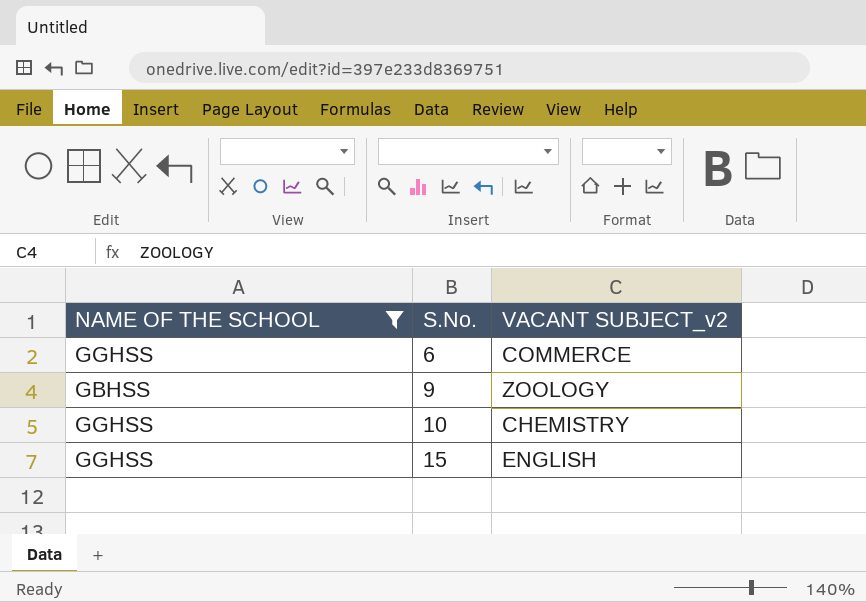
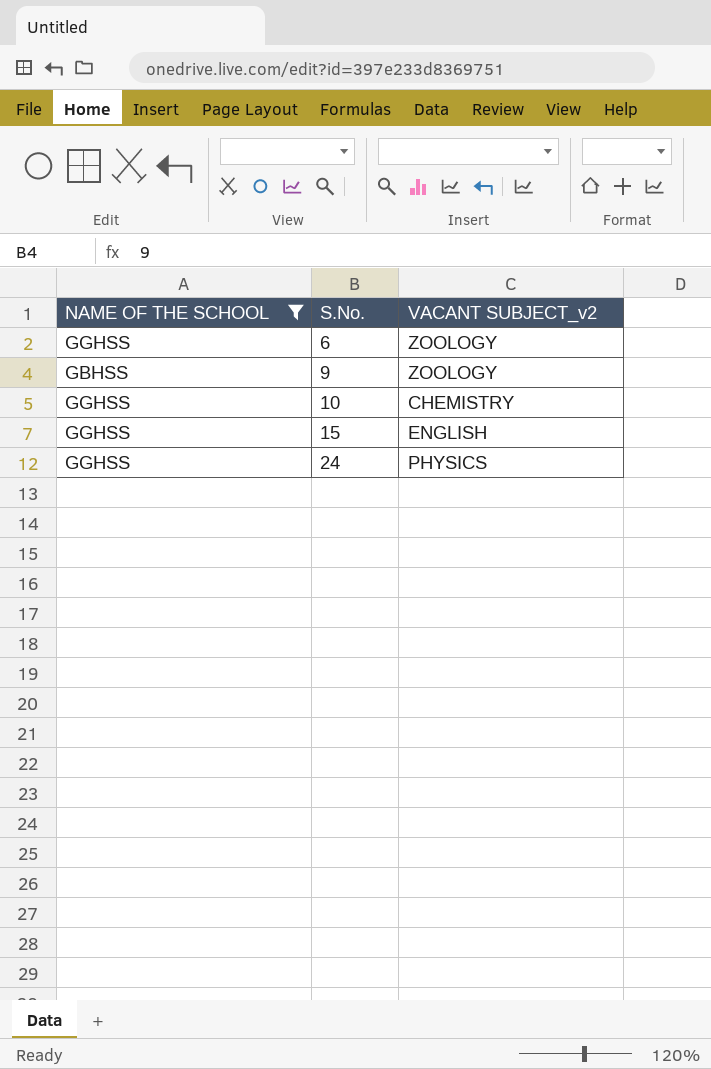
6 | VACANT SUBJECT_v2: COMMERCE -> ZOOLOGY
row 24: none -> GGHSS | PHYSICS

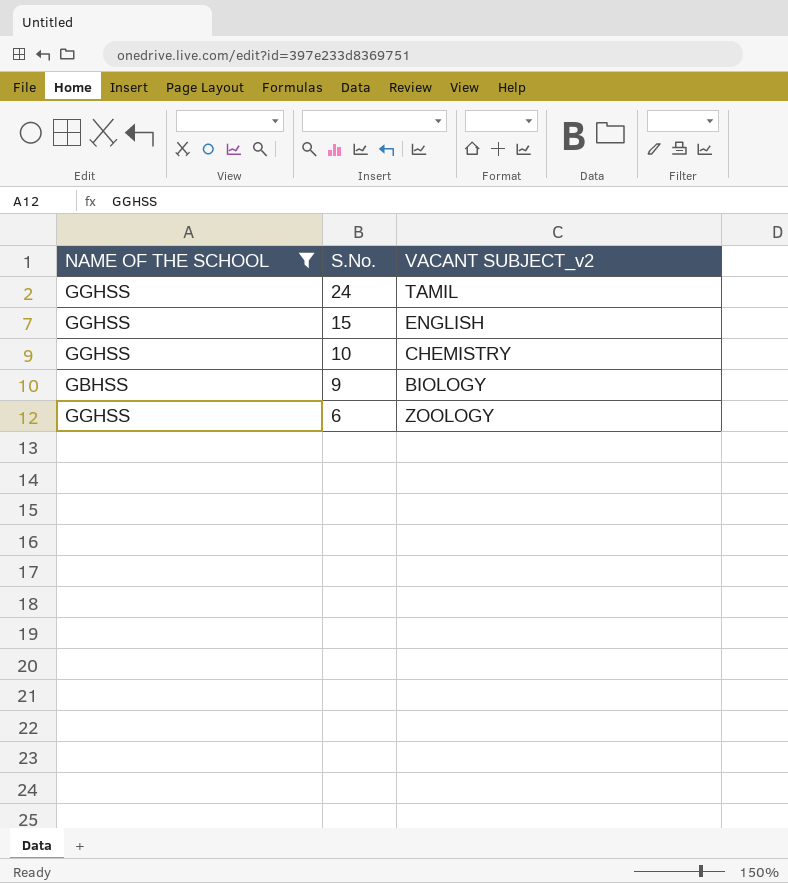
row order: S.No. ascending -> S.No. descending
24 | VACANT SUBJECT_v2: PHYSICS -> TAMIL
9 | VACANT SUBJECT_v2: ZOOLOGY -> BIOLOGY

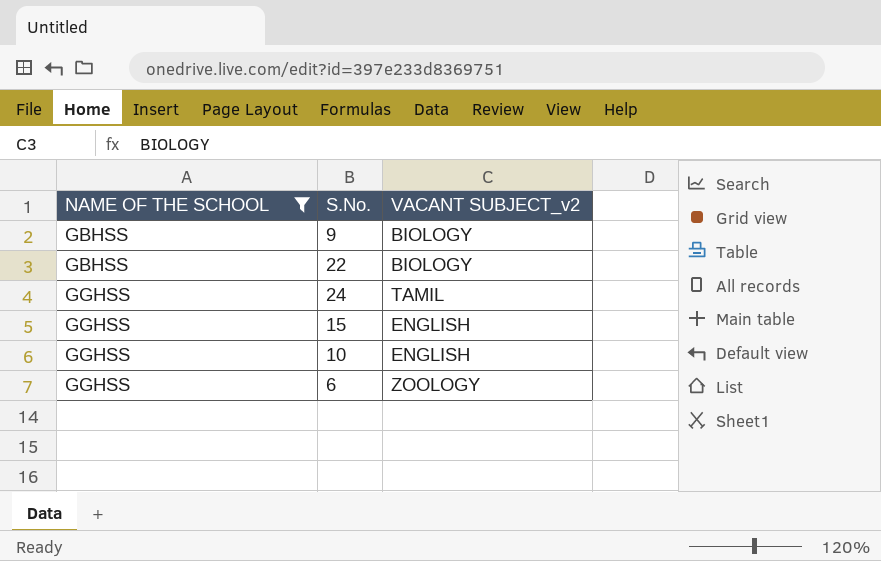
row order: S.No. descending -> NAME OF THE SCHOOL ascending
row 22: none -> GBHSS | BIOLOGY
10 | VACANT SUBJECT_v2: CHEMISTRY -> ENGLISH

